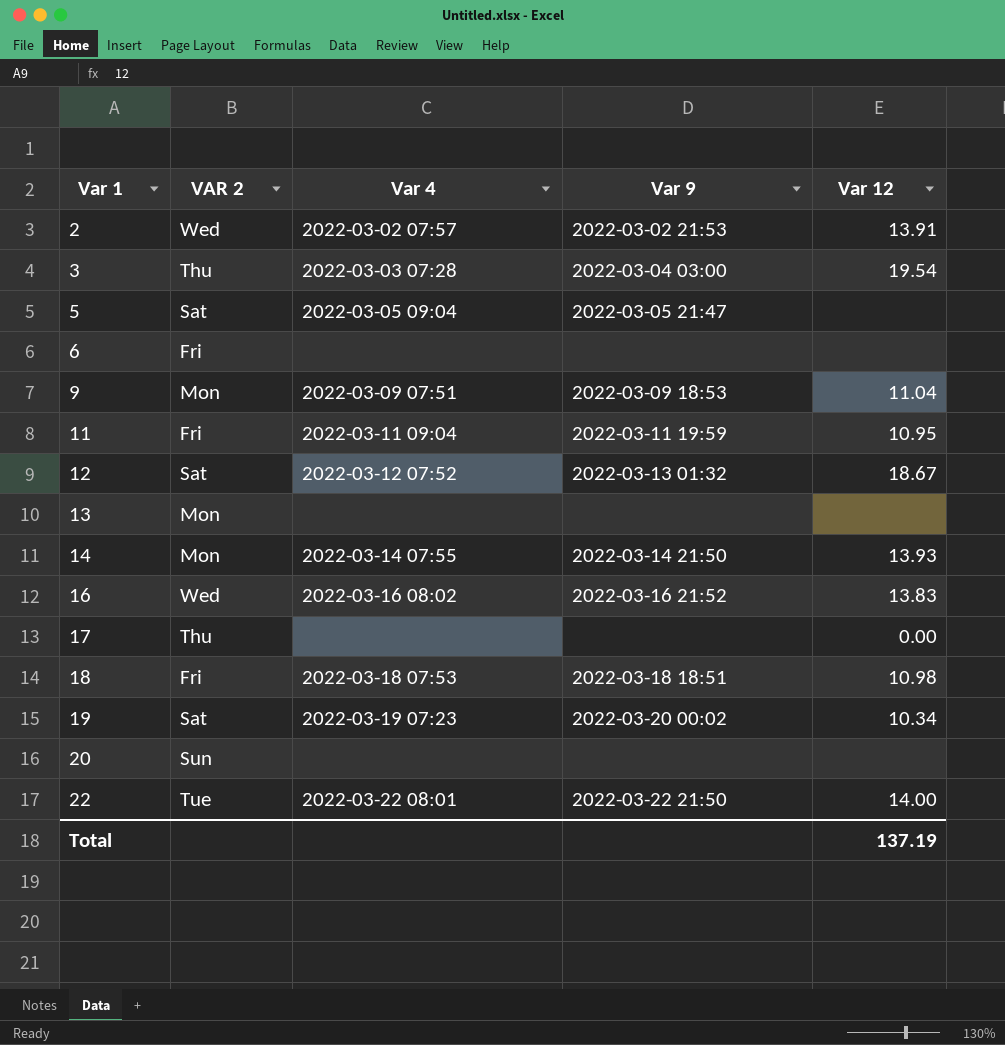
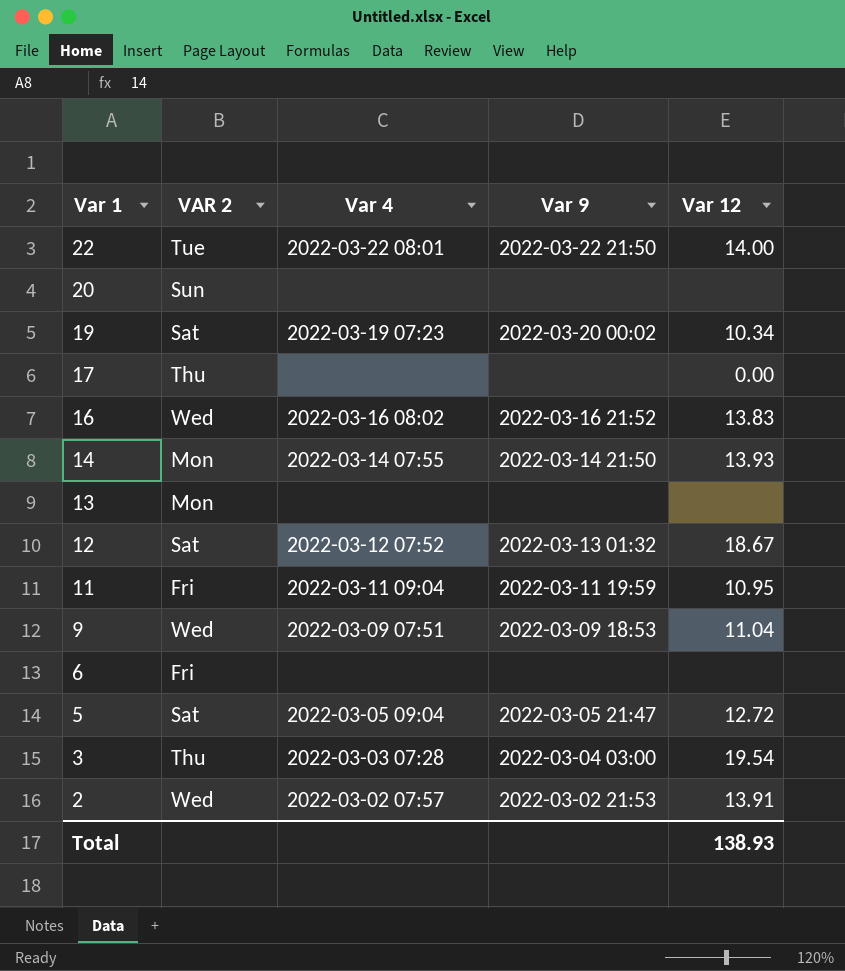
row order: Var 1 ascending -> Var 1 descending
row 18: Fri | 2022-03-18 07:53 | 2022-03-18 18:51 | 10.98 -> none
9 | VAR 2: Mon -> Wed
5 | Var 12: none -> 12.72
Total | Var 12: 137.19 -> 138.93

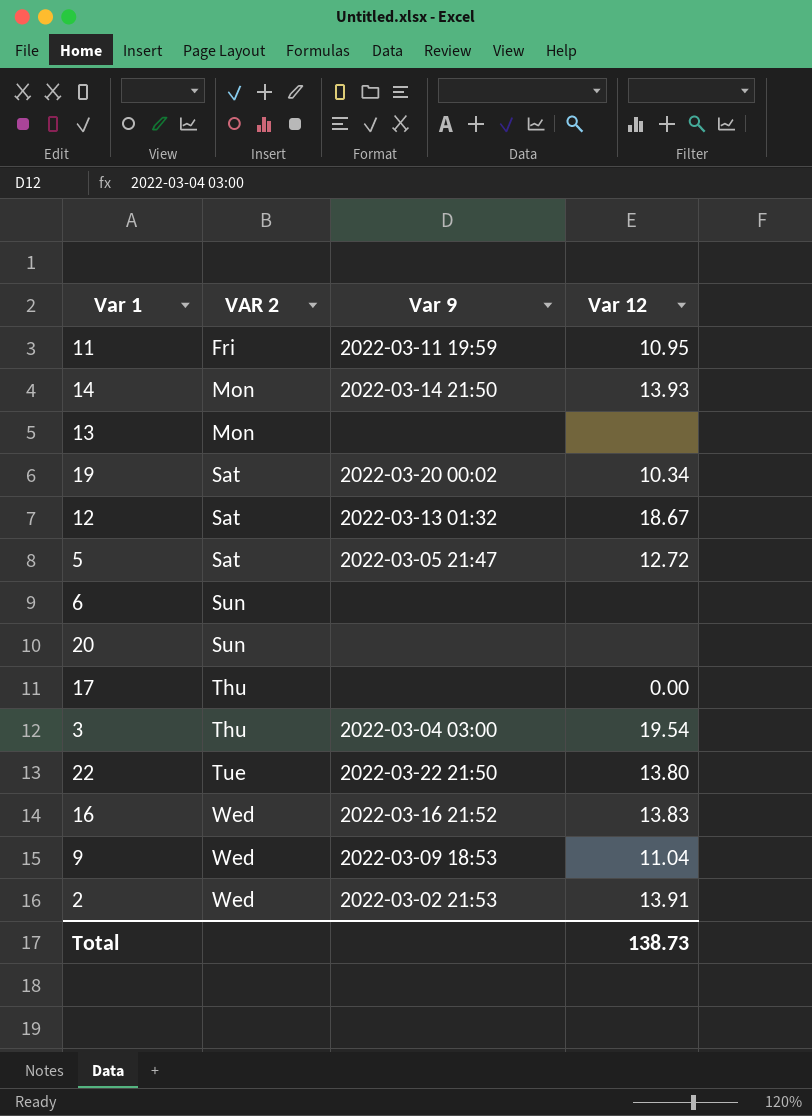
row order: Var 1 descending -> VAR 2 ascending
column Var 4 | position: 3 -> none
6 | VAR 2: Fri -> Sun
22 | Var 12: 14.00 -> 13.80
Total | Var 12: 138.93 -> 138.73

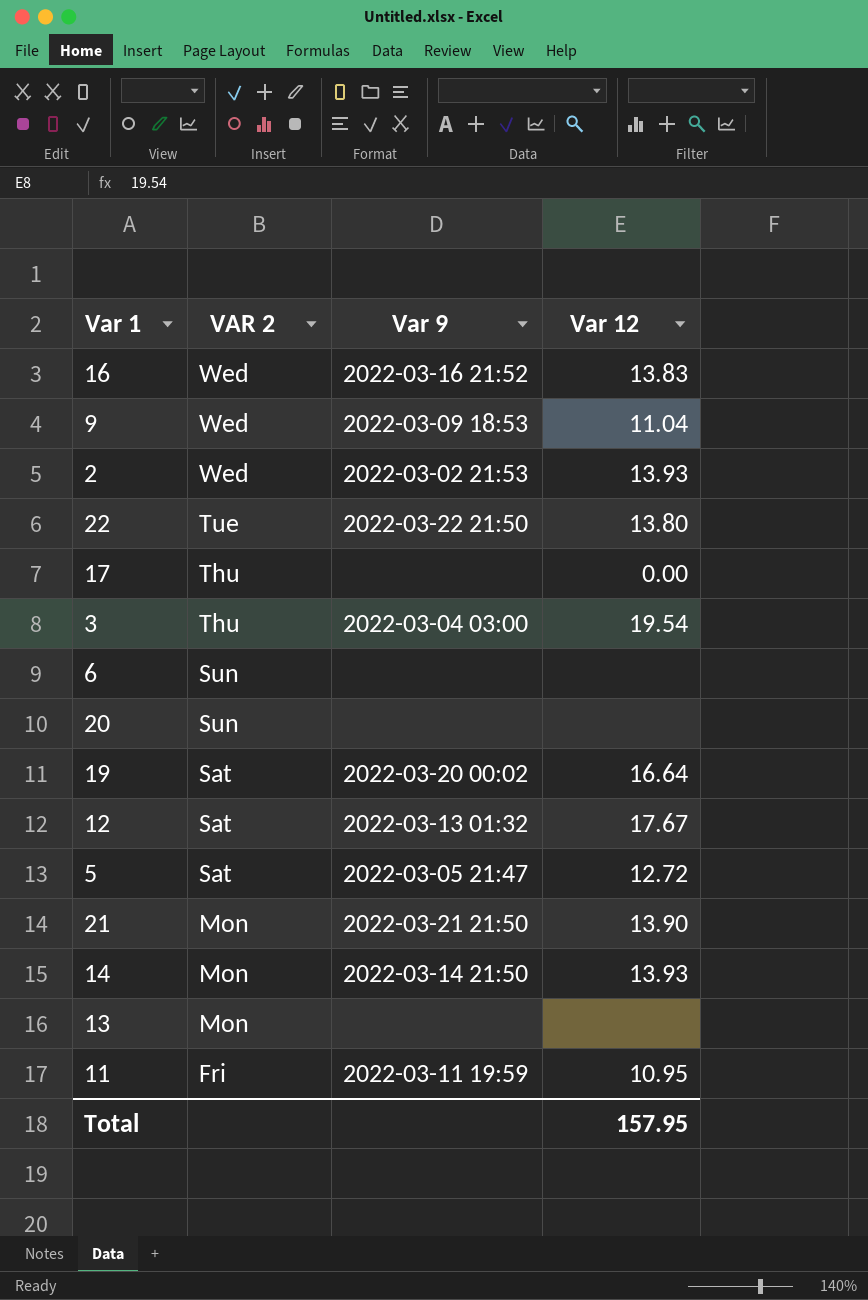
row order: VAR 2 ascending -> VAR 2 descending
2 | Var 12: 13.91 -> 13.93
19 | Var 12: 10.34 -> 16.64
12 | Var 12: 18.67 -> 17.67
row 21: none -> Mon | 2022-03-21 21:50 | 13.90
Total | Var 12: 138.73 -> 157.95

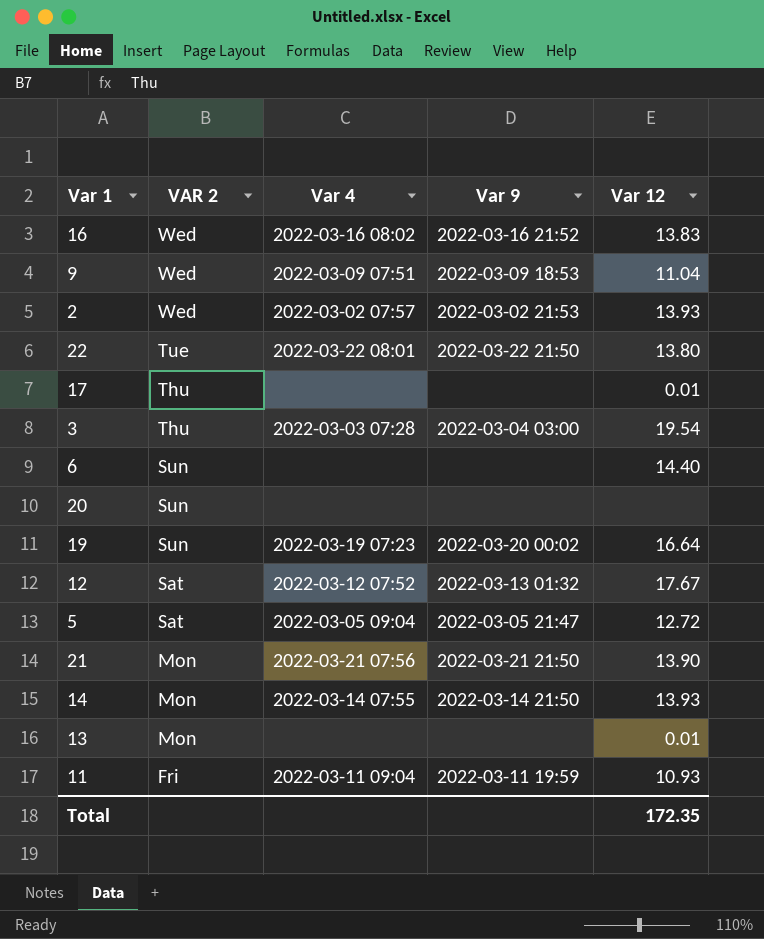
column Var 4 | position: none -> 3
17 | Var 12: 0.00 -> 0.01
6 | Var 12: none -> 14.40
19 | VAR 2: Sat -> Sun
13 | Var 12: none -> 0.01
11 | Var 12: 10.95 -> 10.93
Total | Var 12: 157.95 -> 172.35

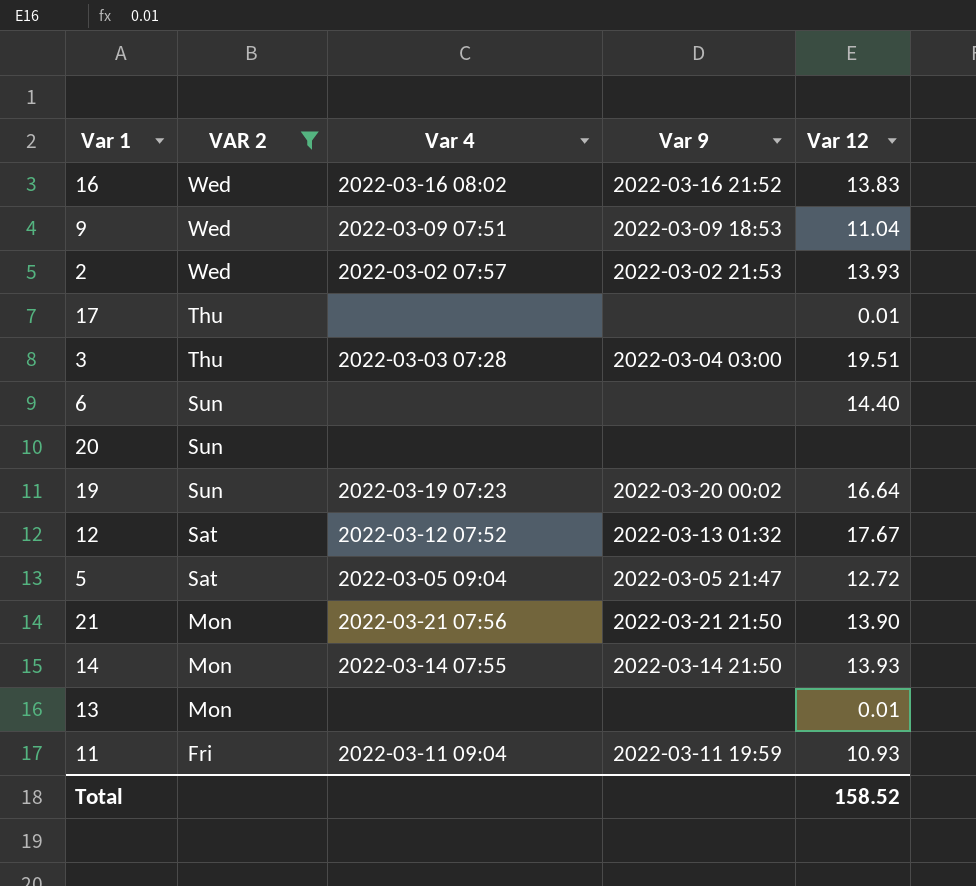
filter: none -> VAR 2 != Tue
3 | Var 12: 19.54 -> 19.51
Total | Var 12: 172.35 -> 158.52

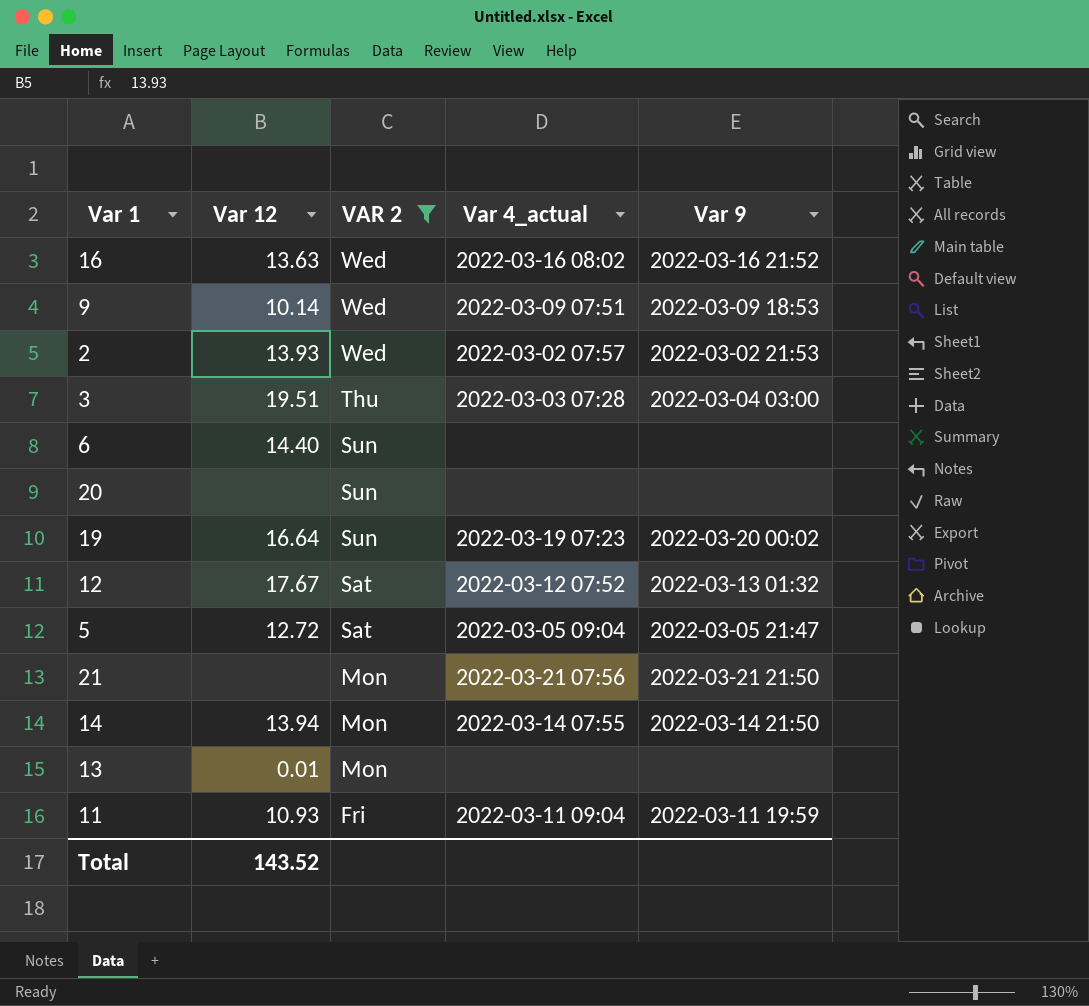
column Var 12 | position: 5 -> 2
column name: Var 4 -> Var 4_actual
row 17: Thu | none | none | 0.01 -> none
16 | Var 12: 13.83 -> 13.63
9 | Var 12: 11.04 -> 10.14
21 | Var 12: 13.90 -> none
14 | Var 12: 13.93 -> 13.94
Total | Var 12: 158.52 -> 143.52

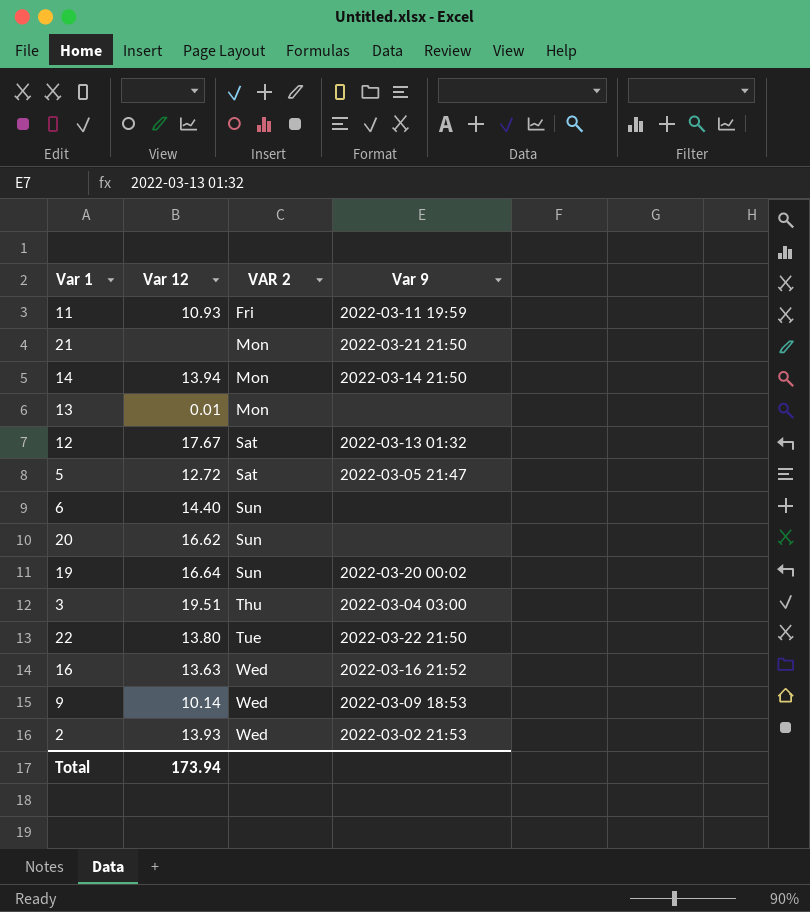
filter: VAR 2 != Tue -> none
row order: VAR 2 descending -> VAR 2 ascending
column Var 4_actual | position: 4 -> none
20 | Var 12: none -> 16.62
Total | Var 12: 143.52 -> 173.94

